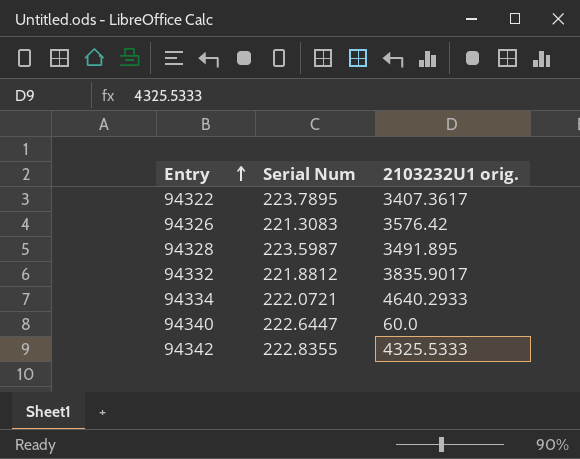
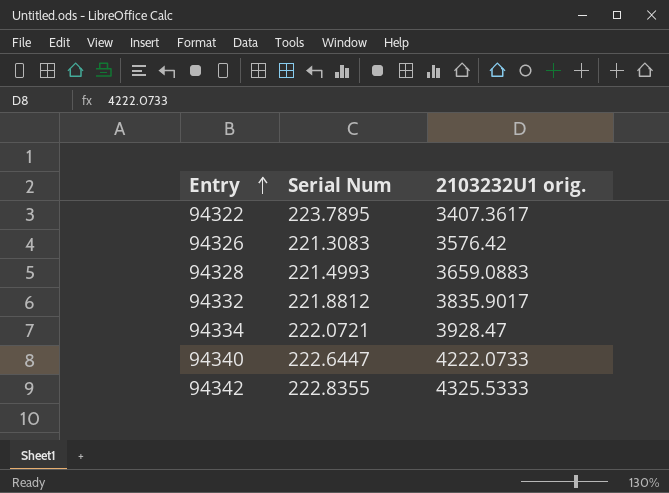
94328 | Serial Num: 223.5987 -> 221.4993
94328 | 2103232U1 orig.: 3491.895 -> 3659.0883
94334 | 2103232U1 orig.: 4640.2933 -> 3928.47
94340 | 2103232U1 orig.: 60.0 -> 4222.0733

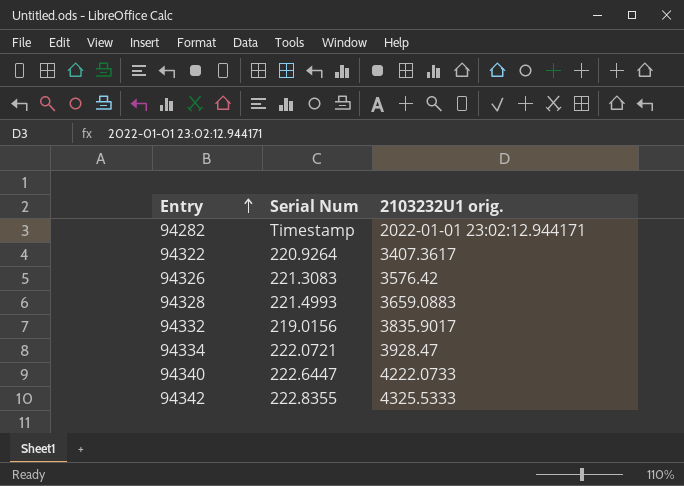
row 94282: none -> Timestamp | 2022-01-01 23:02:12.944171
94322 | Serial Num: 223.7895 -> 220.9264
94332 | Serial Num: 221.8812 -> 219.0156

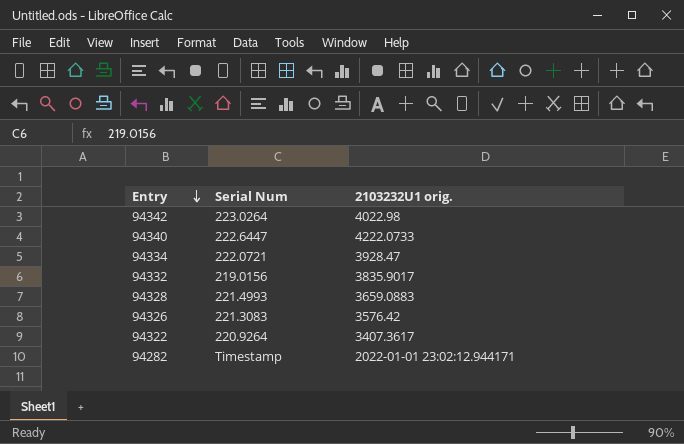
row order: Entry ascending -> Entry descending
94342 | Serial Num: 222.8355 -> 223.0264
94342 | 2103232U1 orig.: 4325.5333 -> 4022.98

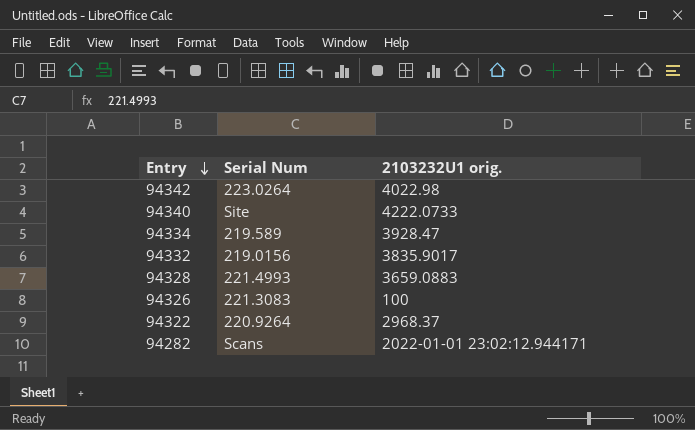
94340 | Serial Num: 222.6447 -> Site
94334 | Serial Num: 222.0721 -> 219.589
94326 | 2103232U1 orig.: 3576.42 -> 100
94322 | 2103232U1 orig.: 3407.3617 -> 2968.37
94282 | Serial Num: Timestamp -> Scans

